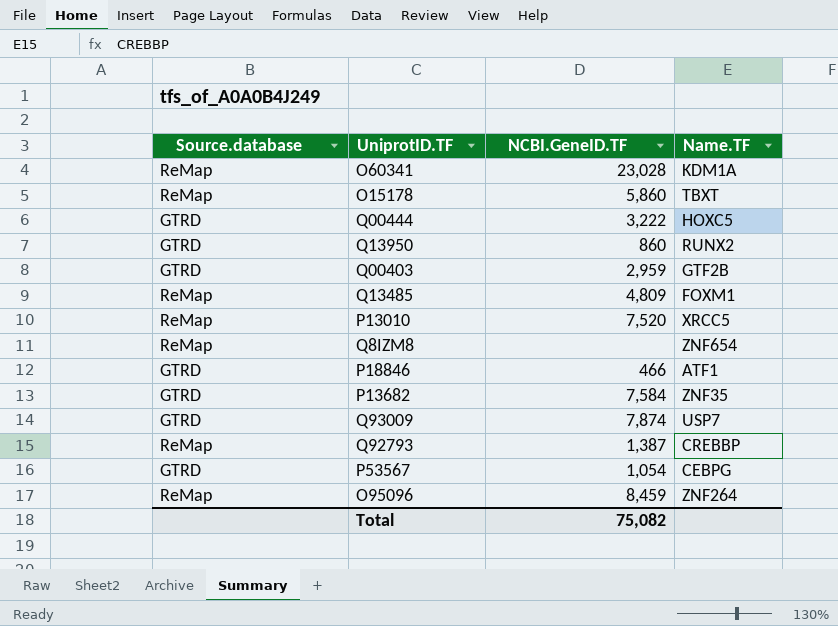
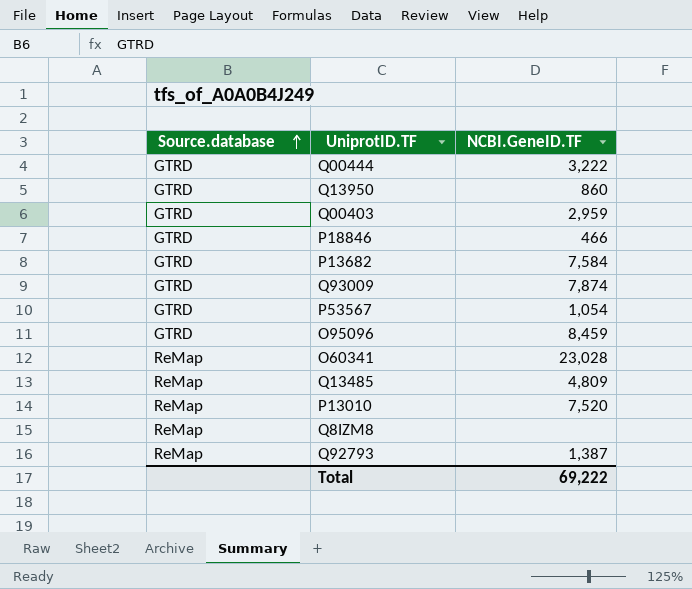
row order: none -> Source.database ascending
column Name.TF | position: 4 -> none
row O15178: ReMap | 5,860 | TBXT -> none
O95096 | Source.database: ReMap -> GTRD
Total | NCBI.GeneID.TF: 75,082 -> 69,222

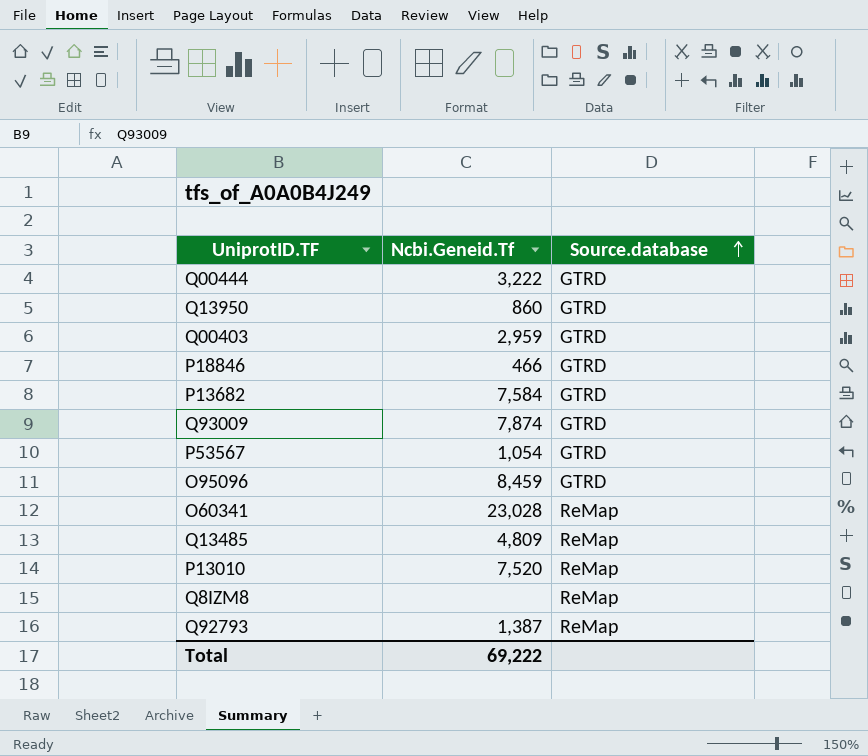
column name: NCBI.GeneID.TF -> Ncbi.Geneid.Tf
column Source.database | position: 1 -> 3

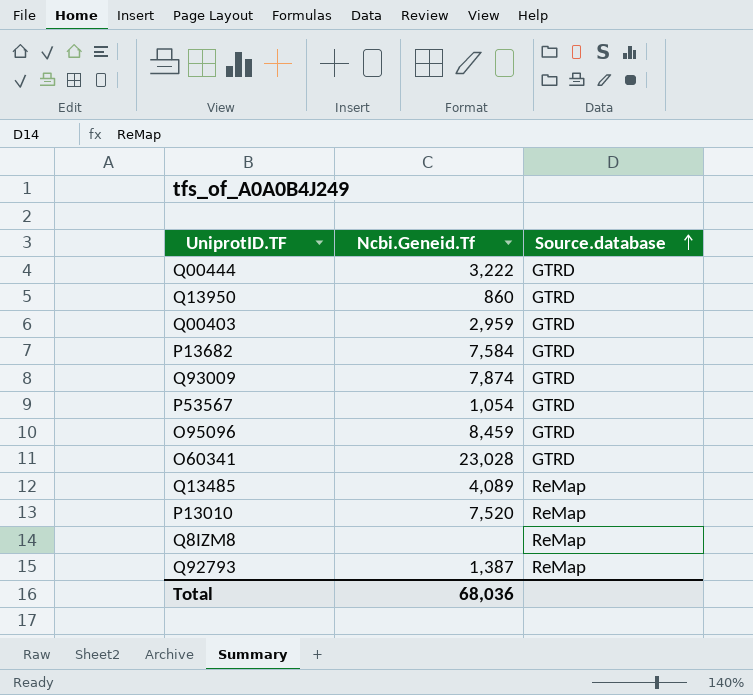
row P18846: 466 | GTRD -> none
O60341 | Source.database: ReMap -> GTRD
Q13485 | Ncbi.Geneid.Tf: 4,809 -> 4,089
Total | Ncbi.Geneid.Tf: 69,222 -> 68,036

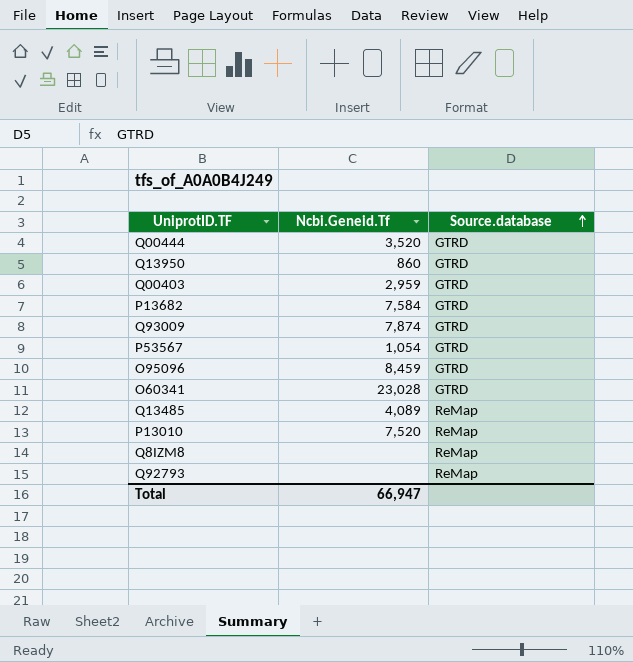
Q00444 | Ncbi.Geneid.Tf: 3,222 -> 3,520
Q92793 | Ncbi.Geneid.Tf: 1,387 -> none
Total | Ncbi.Geneid.Tf: 68,036 -> 66,947

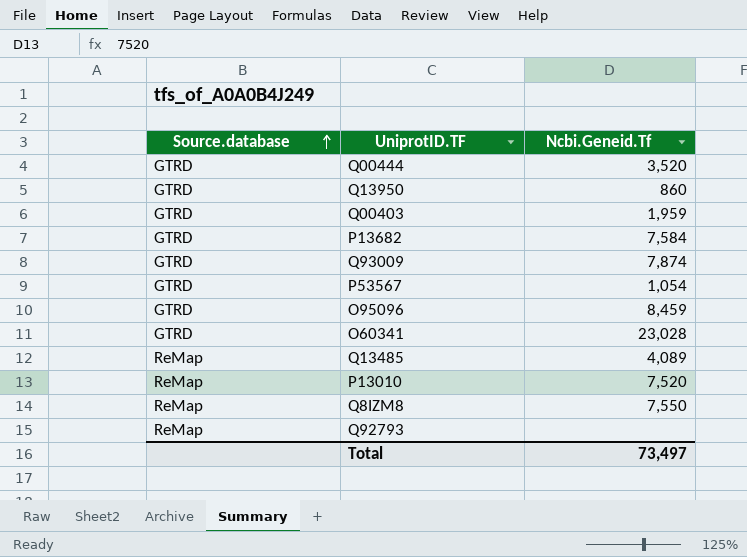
column Source.database | position: 3 -> 1
Q00403 | Ncbi.Geneid.Tf: 2,959 -> 1,959
Q8IZM8 | Ncbi.Geneid.Tf: none -> 7,550
Total | Ncbi.Geneid.Tf: 66,947 -> 73,497

